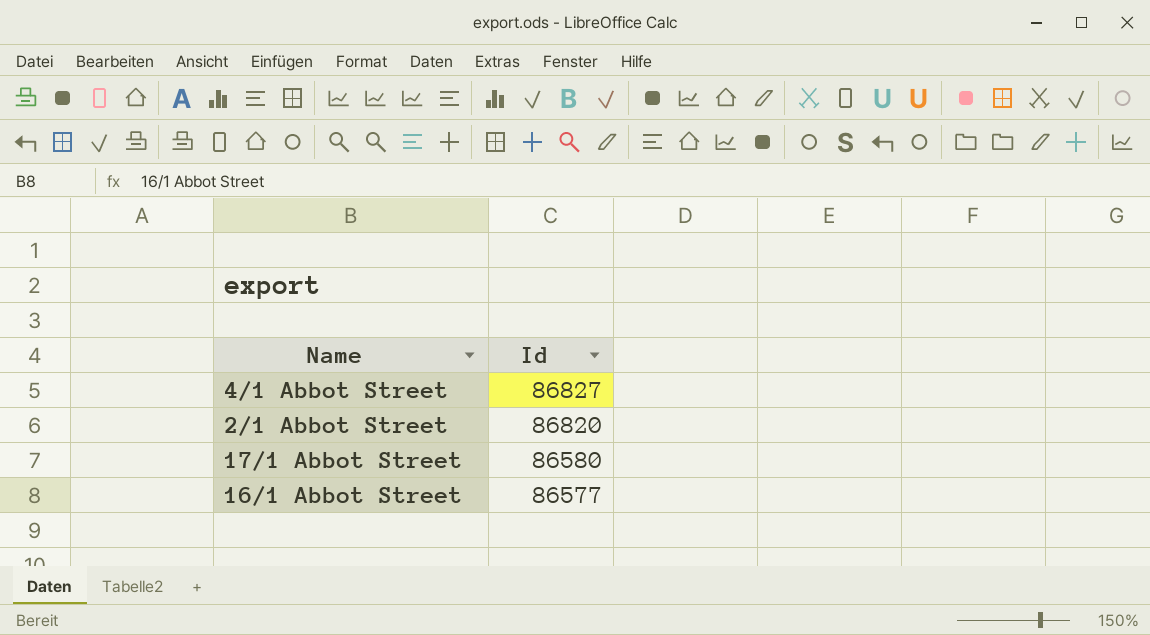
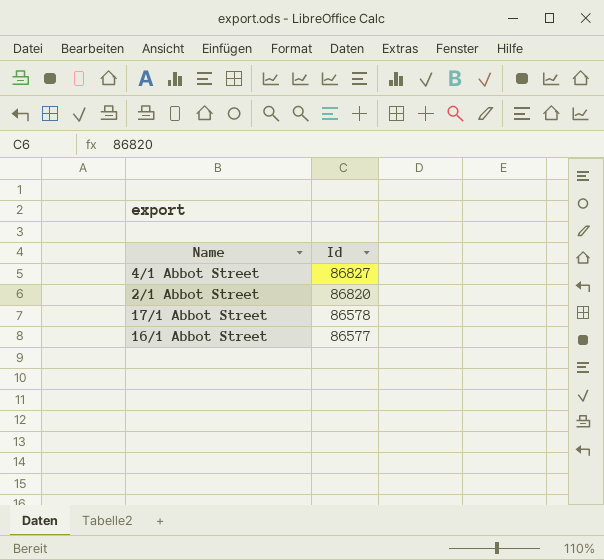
17/1 Abbot Street | Id: 86580 -> 86578

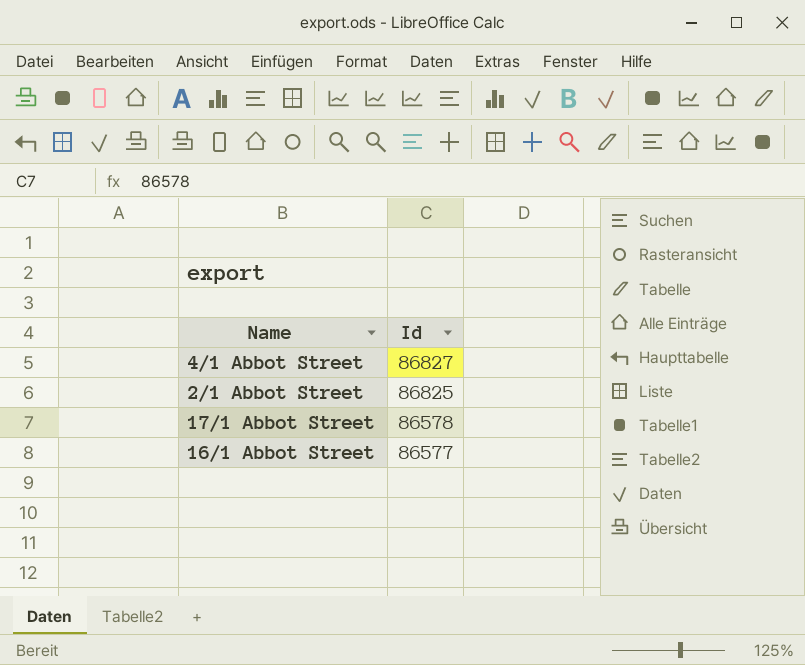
2/1 Abbot Street | Id: 86820 -> 86825

